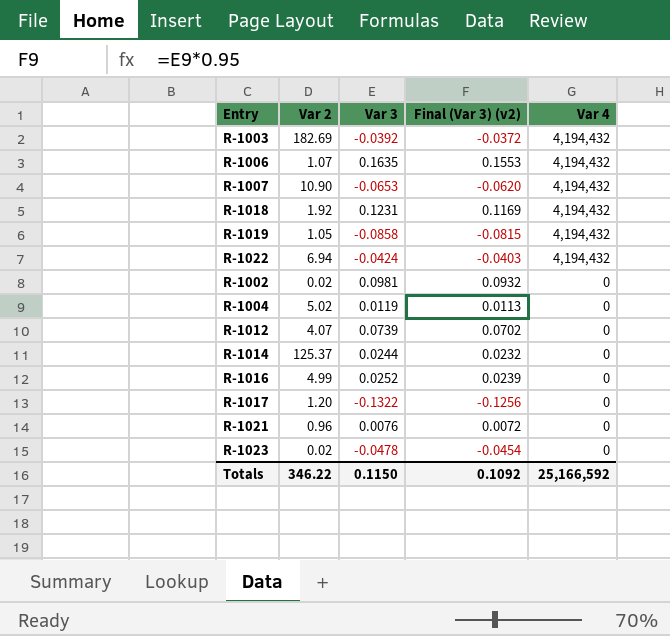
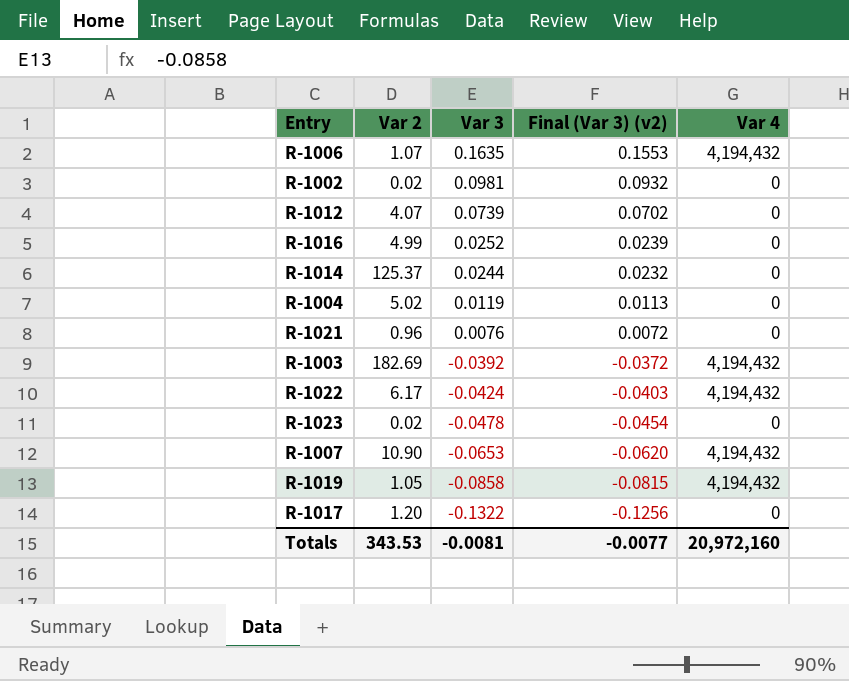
row order: Var 4 descending -> Var 3 descending
row R-1018: 1.92 | 0.1231 | 0.1169 | 4,194,432 -> none
R-1022 | Var 2: 6.94 -> 6.17
Totals | Var 2: 346.22 -> 343.53
Totals | Var 3: 0.1150 -> -0.0081
Totals | Final (Var 3) (v2): 0.1092 -> -0.0077
Totals | Var 4: 25,166,592 -> 20,972,160

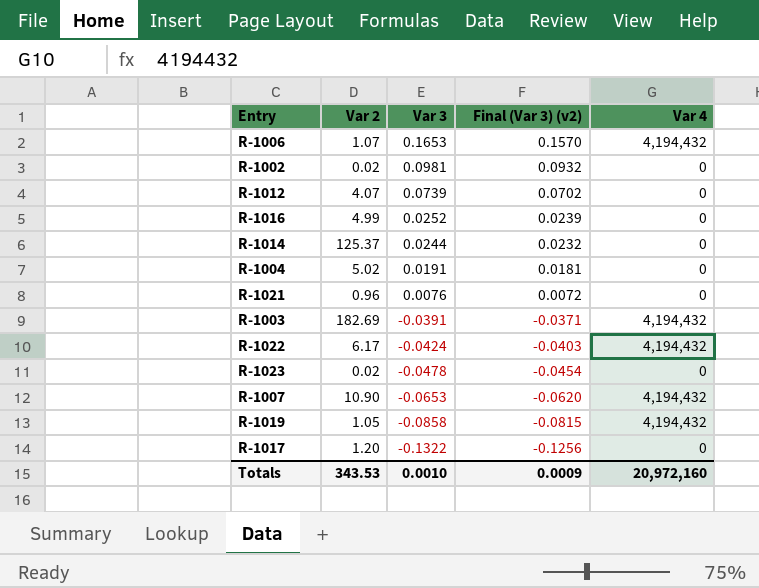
R-1006 | Var 3: 0.1635 -> 0.1653
R-1006 | Final (Var 3) (v2): 0.1553 -> 0.1570
R-1004 | Var 3: 0.0119 -> 0.0191
R-1004 | Final (Var 3) (v2): 0.0113 -> 0.0181
R-1003 | Var 3: -0.0392 -> -0.0391
R-1003 | Final (Var 3) (v2): -0.0372 -> -0.0371
Totals | Var 3: -0.0081 -> 0.0010
Totals | Final (Var 3) (v2): -0.0077 -> 0.0009

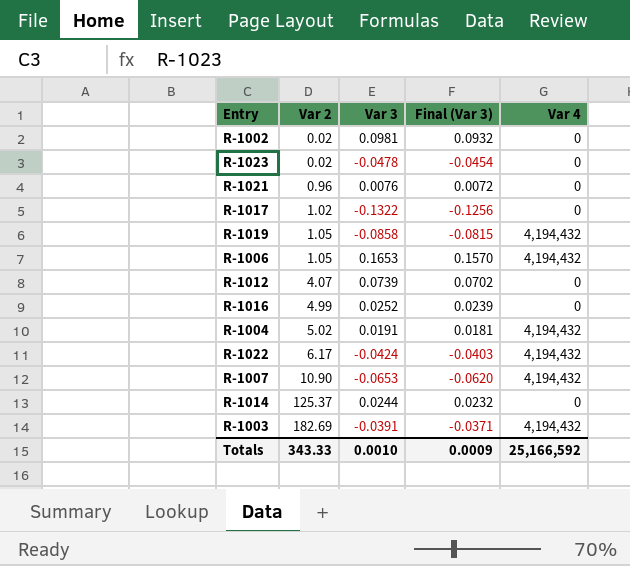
row order: Var 3 descending -> Var 2 ascending
column name: Final (Var 3) (v2) -> Final (Var 3)
R-1017 | Var 2: 1.20 -> 1.02
R-1006 | Var 2: 1.07 -> 1.05
R-1004 | Var 4: 0 -> 4,194,432
Totals | Var 2: 343.53 -> 343.33
Totals | Var 4: 20,972,160 -> 25,166,592

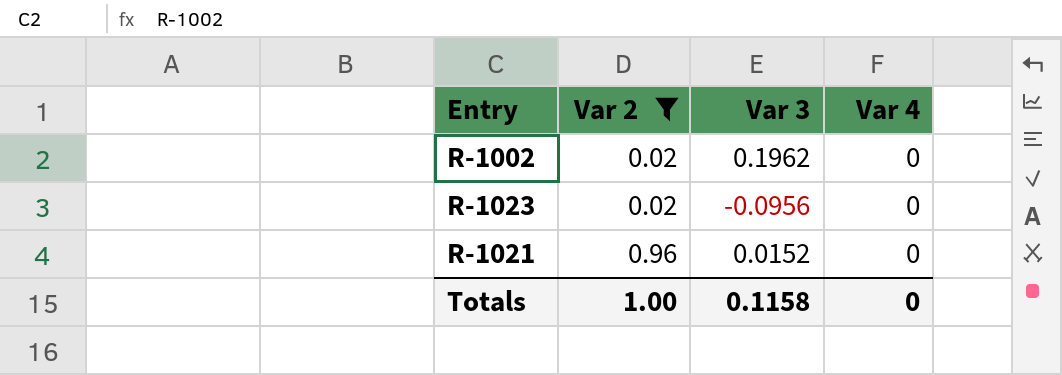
filter: none -> Var 2 <= 0.96
column Final (Var 3) | formula: [Var 3] * 0.95 -> none
R-1002 | Var 3: 0.0981 -> 0.1962
R-1023 | Var 3: -0.0478 -> -0.0956
R-1021 | Var 3: 0.0076 -> 0.0152
Totals | Var 2: 343.33 -> 1.00
Totals | Var 3: 0.0010 -> 0.1158
Totals | Var 4: 25,166,592 -> 0

